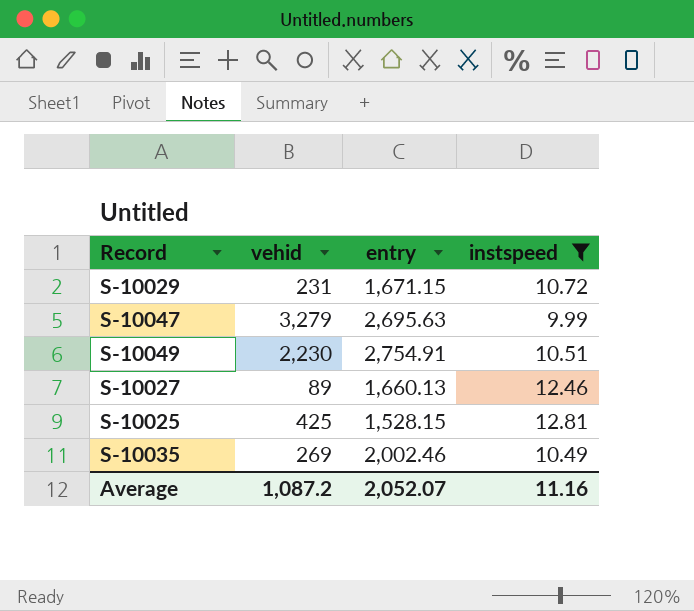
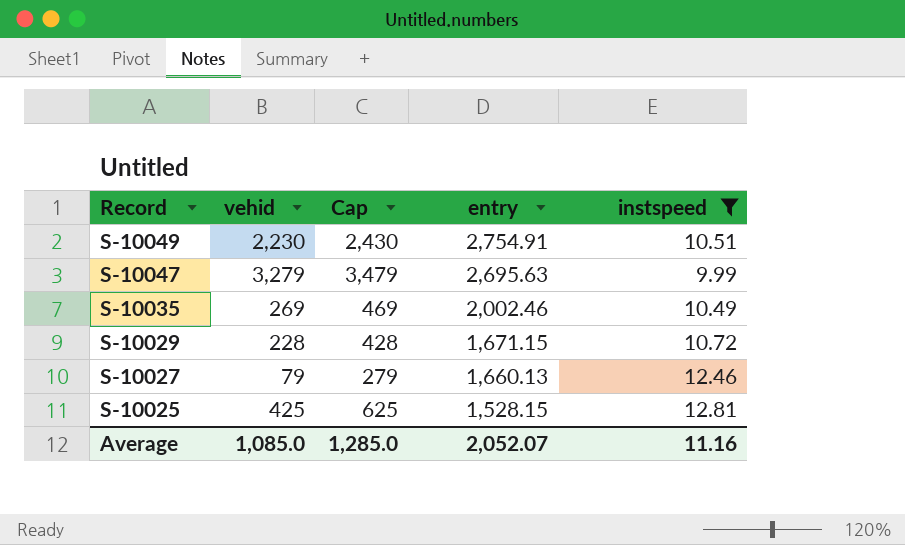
row order: none -> Record descending
column Cap | formula: none -> [vehid] + 200
S-10029 | vehid: 231 -> 228
S-10027 | vehid: 89 -> 79
Average | vehid: 1,087.2 -> 1,085.0

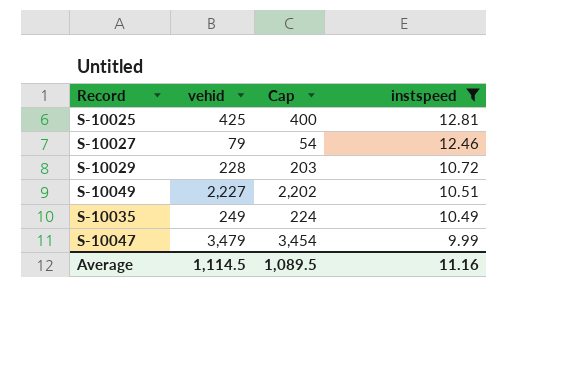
row order: Record descending -> instspeed descending
column entry | position: 4 -> none
column Cap | formula: [vehid] + 200 -> [vehid] - 25
S-10049 | vehid: 2,230 -> 2,227
S-10035 | vehid: 269 -> 249
S-10047 | vehid: 3,279 -> 3,479
Average | vehid: 1,085.0 -> 1,114.5
Average | Cap: 1,285.0 -> 1,089.5

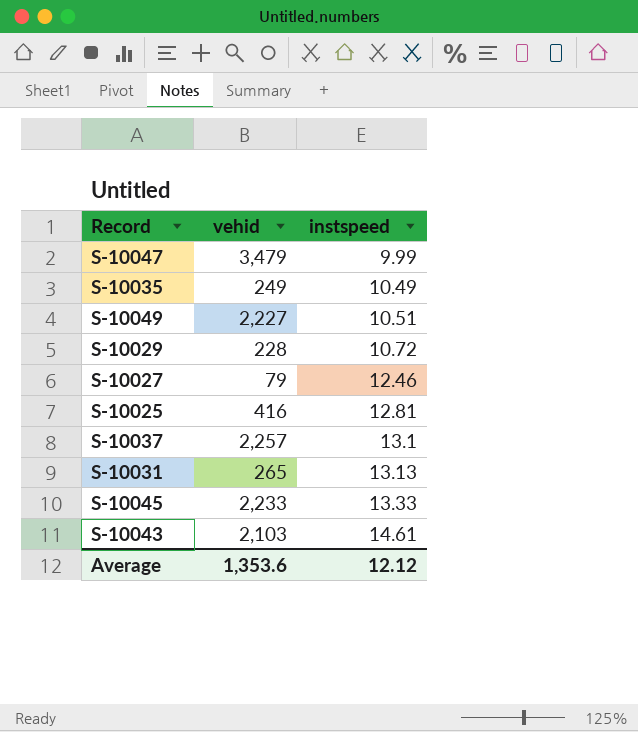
filter: instspeed <= 12.81 -> none
row order: instspeed descending -> instspeed ascending
column Cap | formula: [vehid] - 25 -> none
S-10025 | vehid: 425 -> 416
Average | vehid: 1,114.5 -> 1,353.6
Average | instspeed: 11.16 -> 12.12

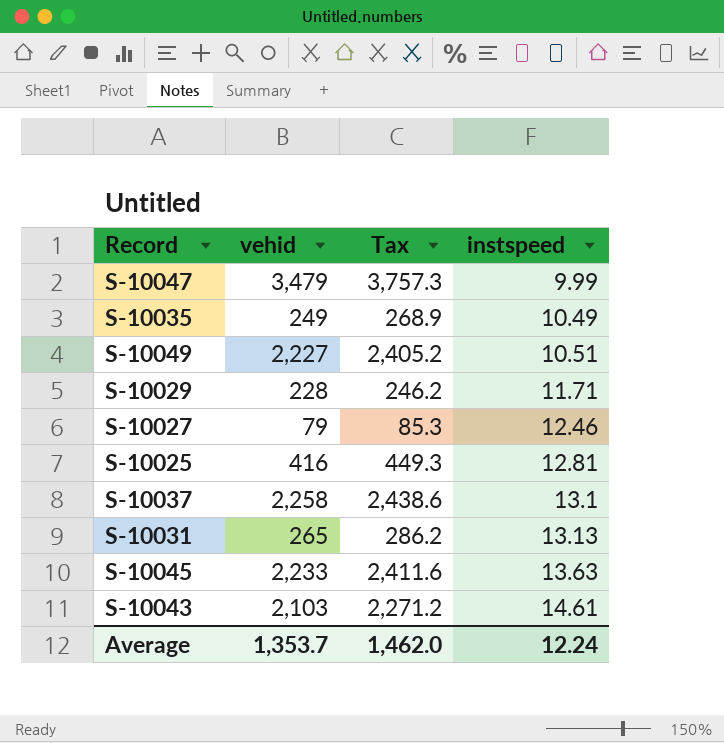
column Tax | formula: none -> [vehid] * 1.08
S-10029 | instspeed: 10.72 -> 11.71
S-10037 | vehid: 2,257 -> 2,258
S-10045 | instspeed: 13.33 -> 13.63
Average | vehid: 1,353.6 -> 1,353.7
Average | instspeed: 12.12 -> 12.24

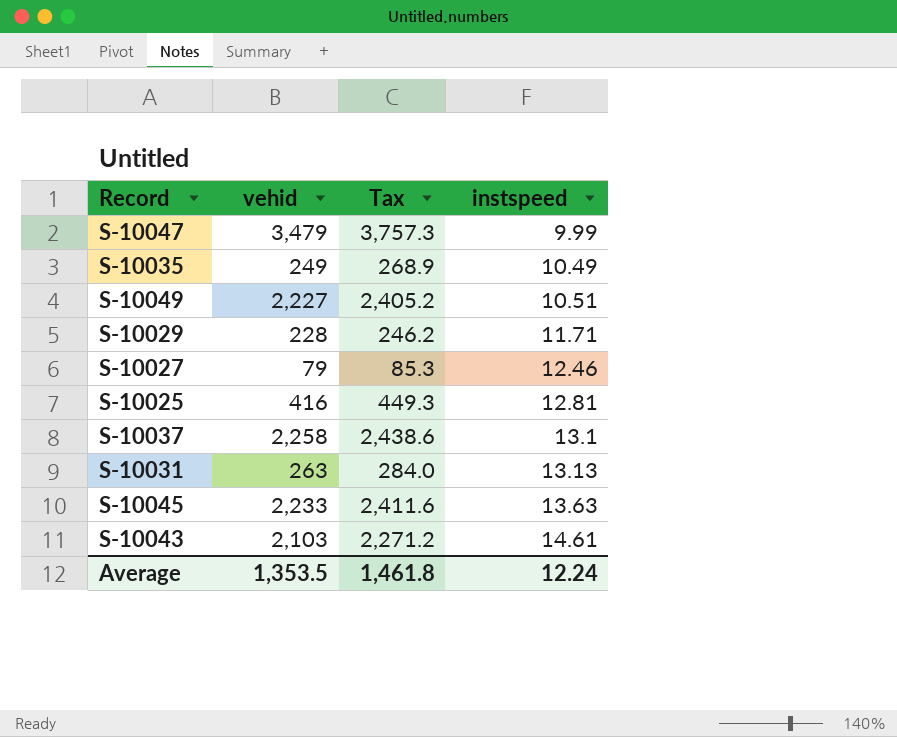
S-10031 | vehid: 265 -> 263
S-10031 | Tax: 286.2 -> 284.0
Average | vehid: 1,353.7 -> 1,353.5
Average | Tax: 1,462.0 -> 1,461.8

